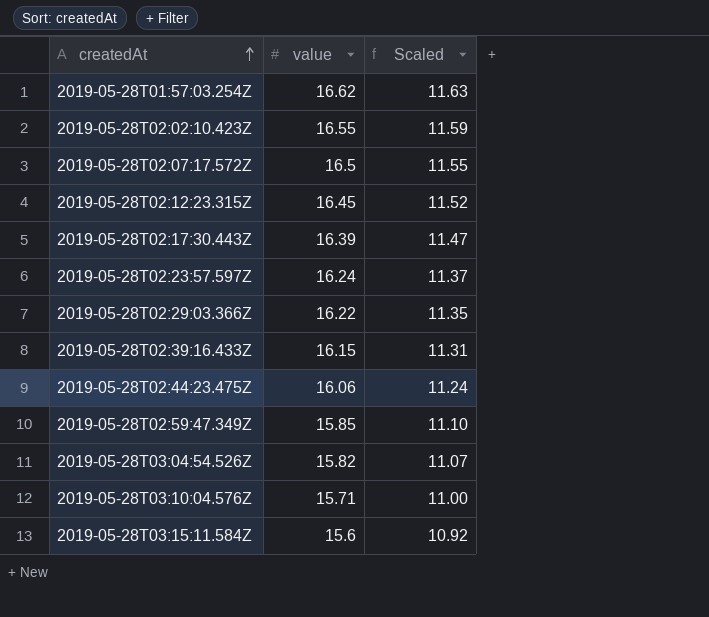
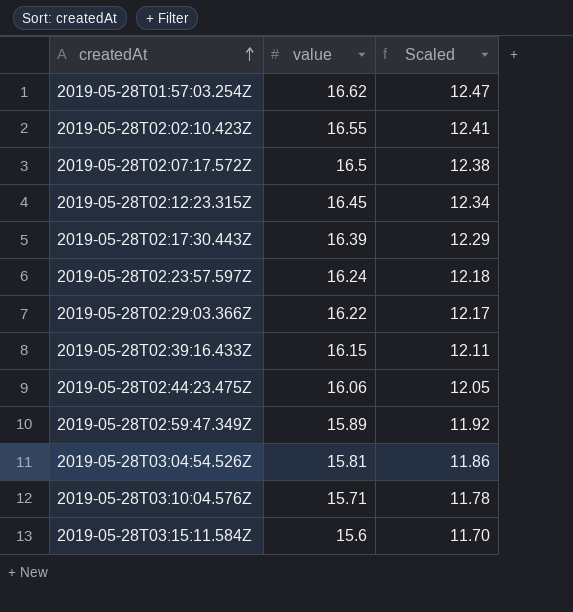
column Scaled | formula: [value] * 0.7 -> [value] * 0.75
2019-05-28T02:59:47.349Z | value: 15.85 -> 15.89
2019-05-28T03:04:54.526Z | value: 15.82 -> 15.81

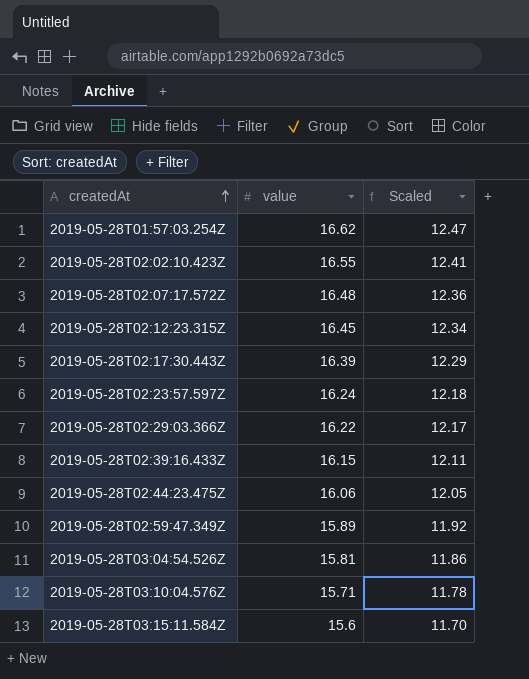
2019-05-28T02:07:17.572Z | value: 16.5 -> 16.48
2019-05-28T02:07:17.572Z | Scaled: 12.38 -> 12.36

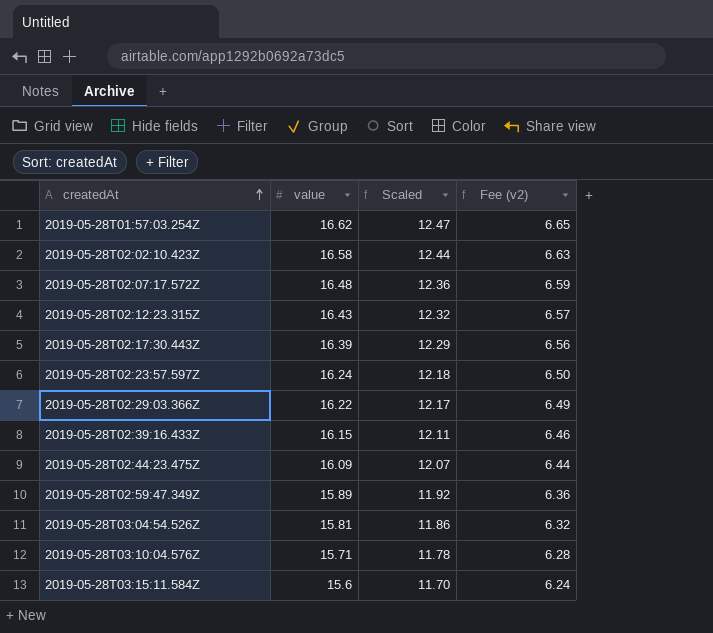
column Fee (v2) | formula: none -> [value] * 0.4
2019-05-28T02:02:10.423Z | value: 16.55 -> 16.58
2019-05-28T02:02:10.423Z | Scaled: 12.41 -> 12.44
2019-05-28T02:12:23.315Z | value: 16.45 -> 16.43
2019-05-28T02:12:23.315Z | Scaled: 12.34 -> 12.32
2019-05-28T02:44:23.475Z | value: 16.06 -> 16.09
2019-05-28T02:44:23.475Z | Scaled: 12.05 -> 12.07

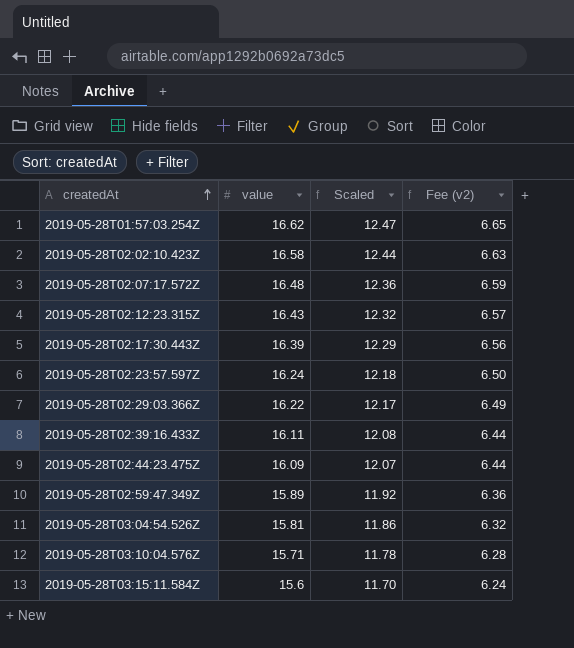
2019-05-28T02:39:16.433Z | value: 16.15 -> 16.11
2019-05-28T02:39:16.433Z | Scaled: 12.11 -> 12.08
2019-05-28T02:39:16.433Z | Fee (v2): 6.46 -> 6.44

